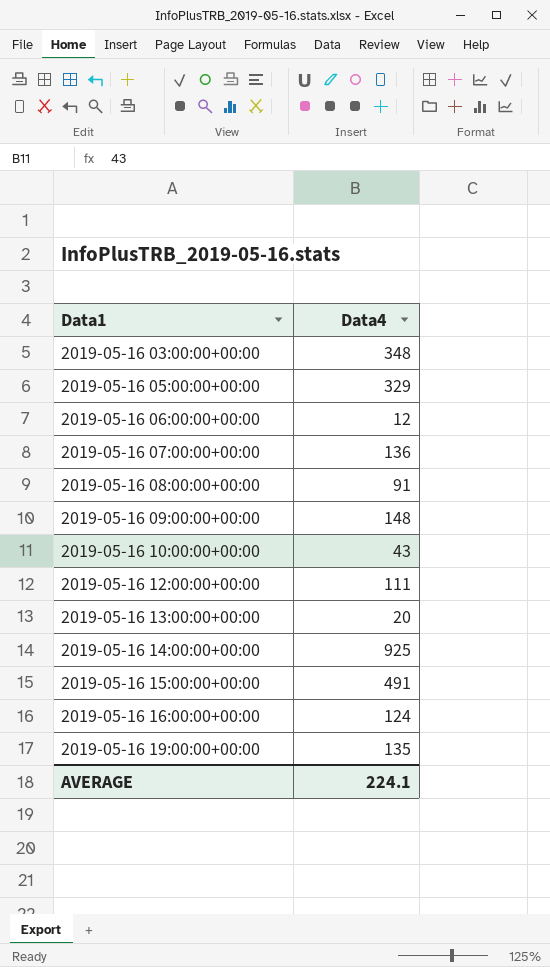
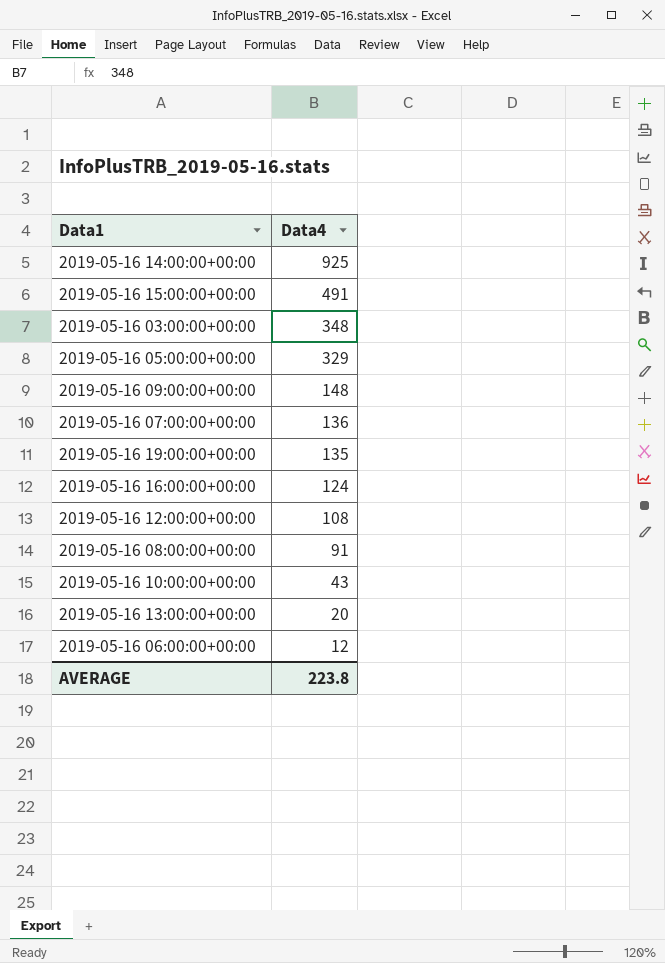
row order: Data1 ascending -> Data4 descending
2019-05-16 12:00:00+00:00 | Data4: 111 -> 108
AVERAGE | Data4: 224.1 -> 223.8

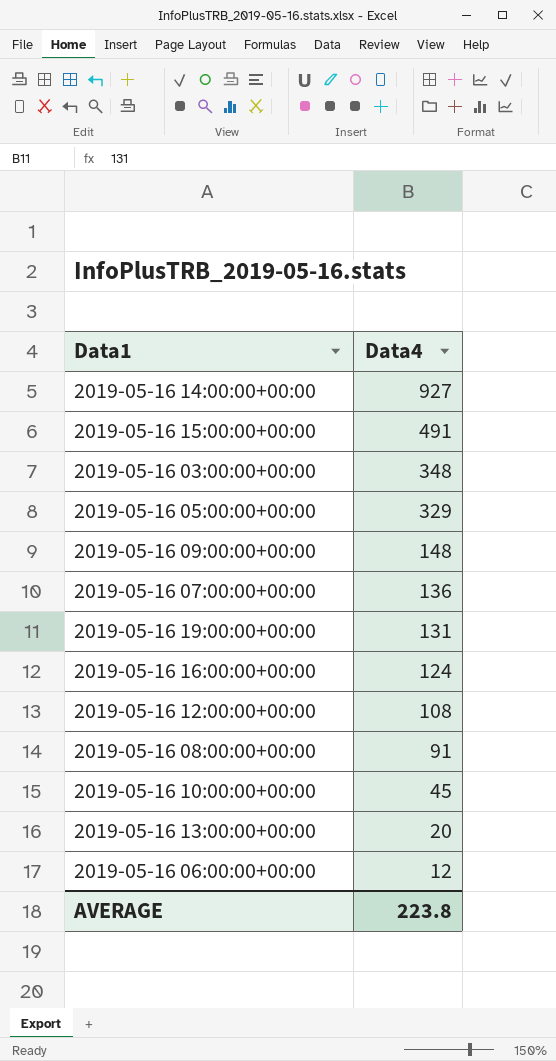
2019-05-16 14:00:00+00:00 | Data4: 925 -> 927
2019-05-16 19:00:00+00:00 | Data4: 135 -> 131
2019-05-16 10:00:00+00:00 | Data4: 43 -> 45

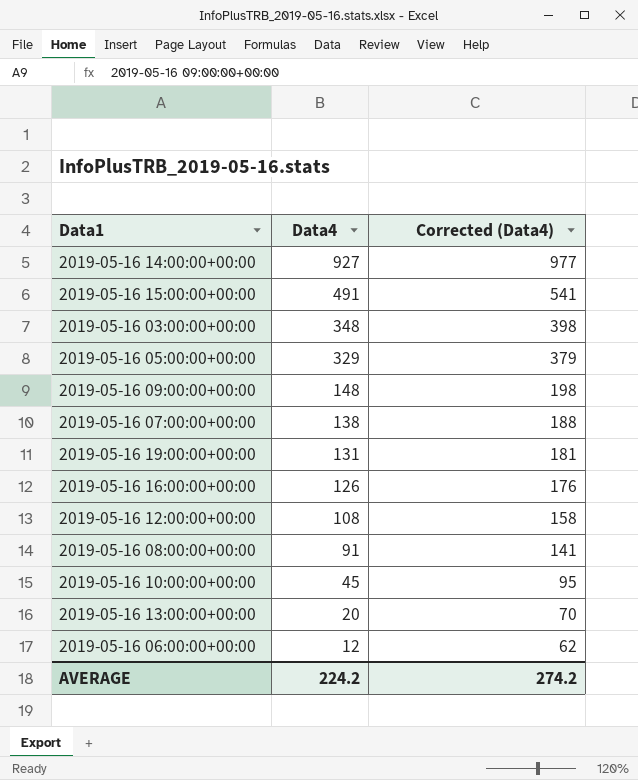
column Corrected (Data4) | formula: none -> [Data4] + 50
2019-05-16 07:00:00+00:00 | Data4: 136 -> 138
2019-05-16 16:00:00+00:00 | Data4: 124 -> 126
AVERAGE | Data4: 223.8 -> 224.2

